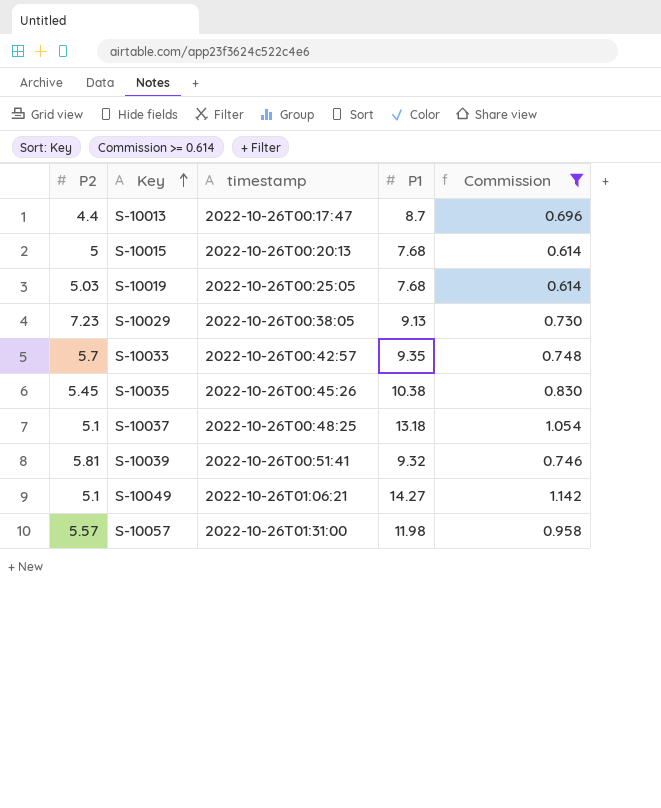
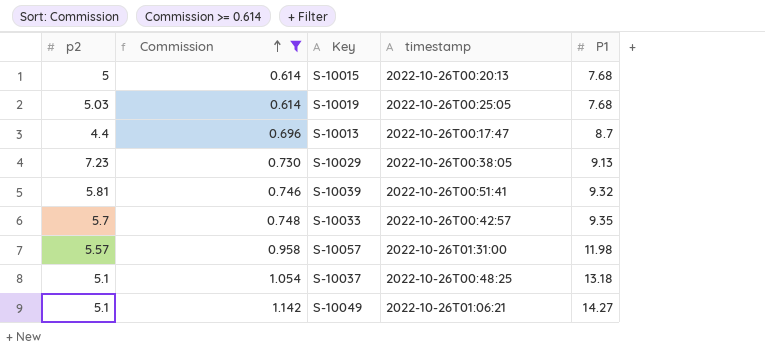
row order: Key ascending -> Commission ascending
column name: P2 -> p2
column Commission | position: 5 -> 2
row S-10035: 5.45 | 2022-10-26T00:45:26 | 10.38 | 0.830 -> none

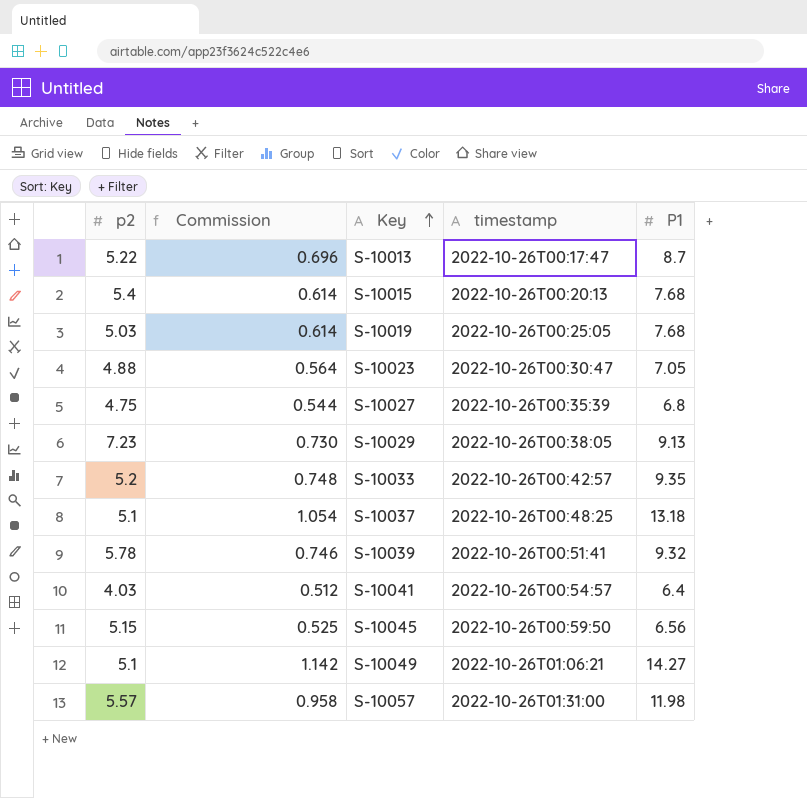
filter: Commission >= 0.614 -> none
row order: Commission ascending -> Key ascending
S-10013 | p2: 4.4 -> 5.22
S-10015 | p2: 5 -> 5.4
S-10033 | p2: 5.7 -> 5.2
S-10039 | p2: 5.81 -> 5.78

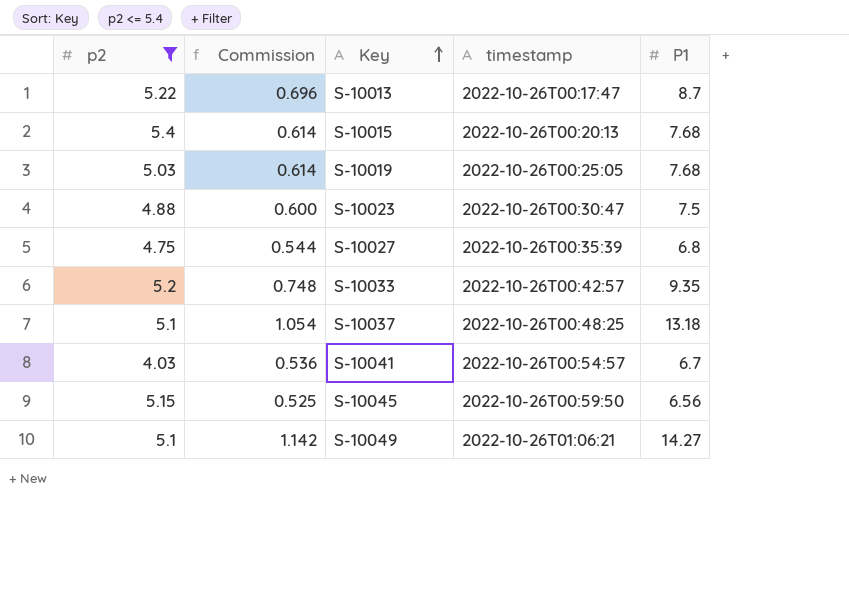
filter: none -> p2 <= 5.4
S-10023 | Commission: 0.564 -> 0.600
S-10023 | P1: 7.05 -> 7.5
S-10041 | Commission: 0.512 -> 0.536
S-10041 | P1: 6.4 -> 6.7

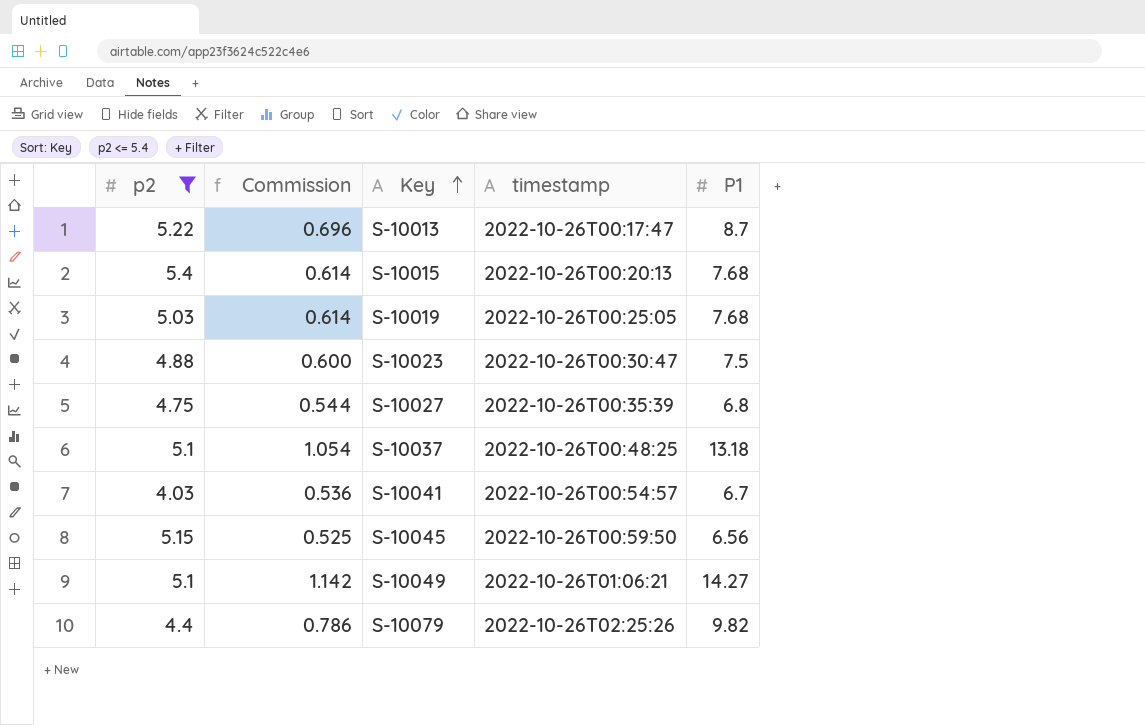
row S-10033: 5.2 | 0.748 | 2022-10-26T00:42:57 | 9.35 -> none
row S-10079: none -> 4.4 | 0.786 | 2022-10-26T02:25:26 | 9.82

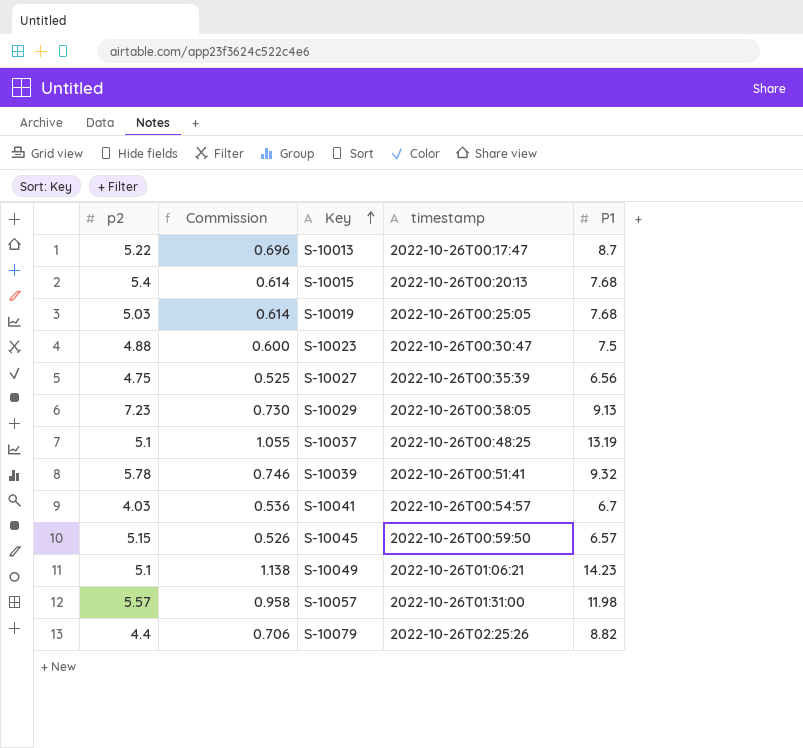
filter: p2 <= 5.4 -> none
S-10027 | Commission: 0.544 -> 0.525
S-10027 | P1: 6.8 -> 6.56
S-10037 | Commission: 1.054 -> 1.055
S-10037 | P1: 13.18 -> 13.19
S-10045 | Commission: 0.525 -> 0.526
S-10045 | P1: 6.56 -> 6.57
S-10049 | Commission: 1.142 -> 1.138
S-10049 | P1: 14.27 -> 14.23
S-10079 | Commission: 0.786 -> 0.706
S-10079 | P1: 9.82 -> 8.82

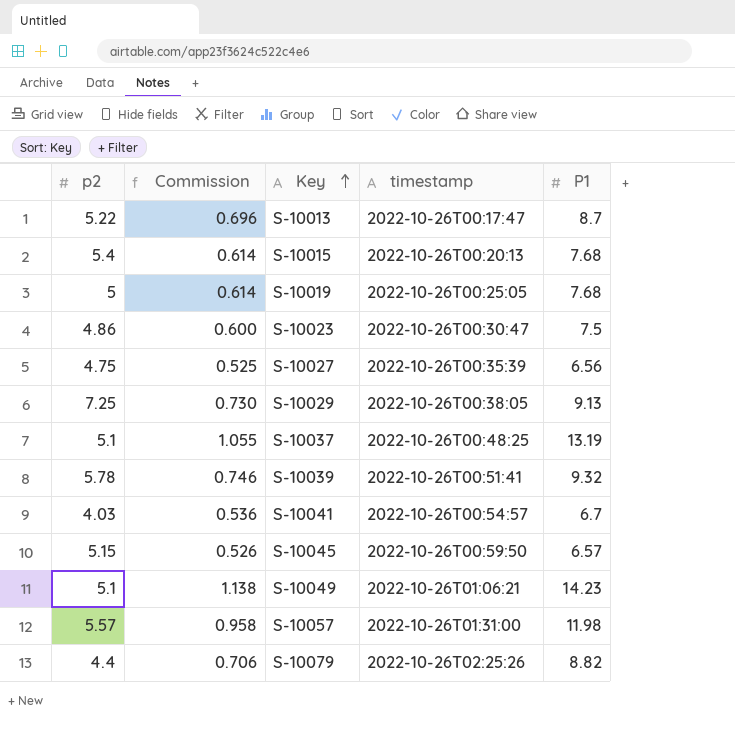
S-10019 | p2: 5.03 -> 5
S-10023 | p2: 4.88 -> 4.86
S-10029 | p2: 7.23 -> 7.25

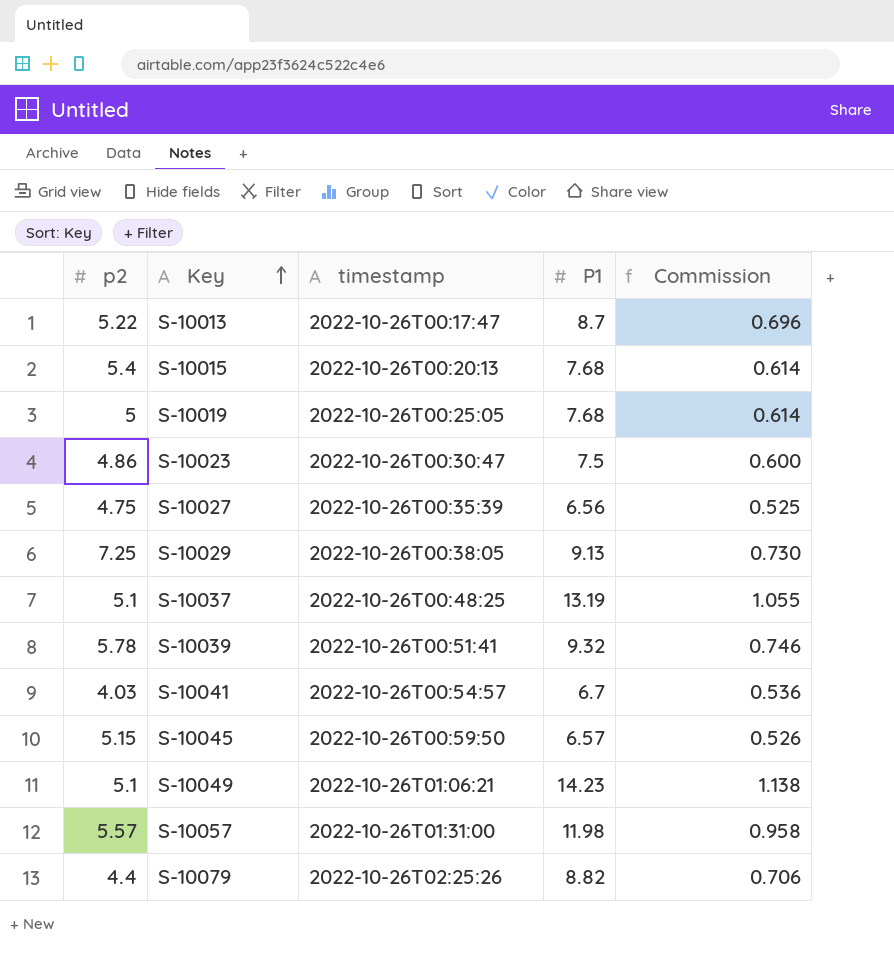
column Commission | position: 2 -> 5

